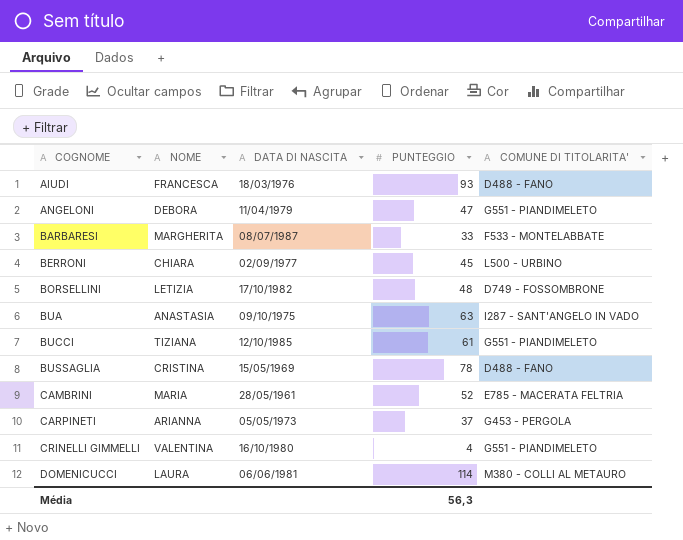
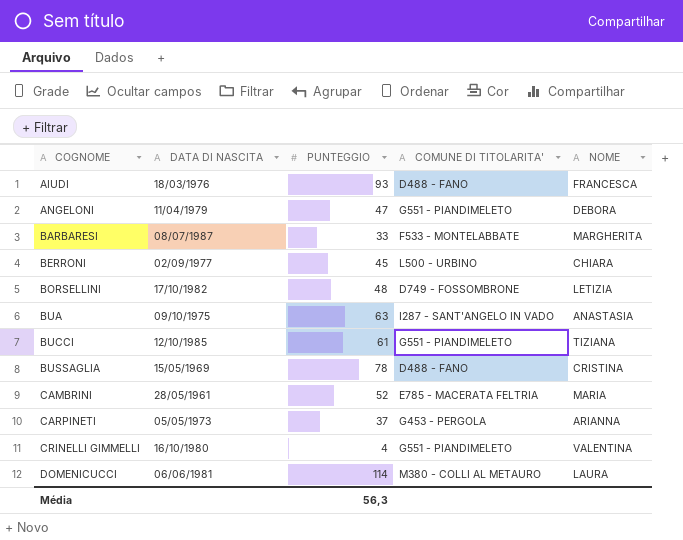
column NOME | position: 2 -> 5

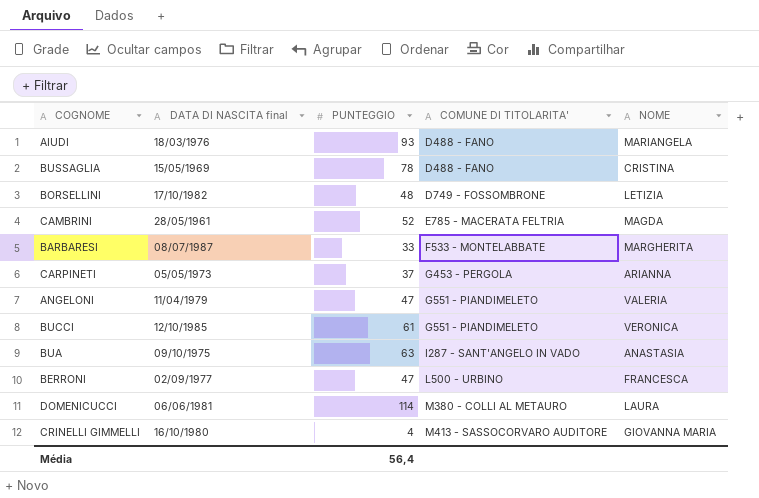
row order: COGNOME ascending -> COMUNE DI TITOLARITA' ascending
column name: DATA DI NASCITA -> DATA DI NASCITA final
AIUDI | NOME: FRANCESCA -> MARIANGELA
CAMBRINI | NOME: MARIA -> MAGDA
ANGELONI | NOME: DEBORA -> VALERIA
BUCCI | NOME: TIZIANA -> VERONICA
BERRONI | PUNTEGGIO: 45 -> 47
BERRONI | NOME: CHIARA -> FRANCESCA
CRINELLI GIMMELLI | COMUNE DI TITOLARITA': G551 - PIANDIMELETO -> M413 - SASSOCORVARO AUDITORE
CRINELLI GIMMELLI | NOME: VALENTINA -> GIOVANNA MARIA
Média | PUNTEGGIO: 56,3 -> 56,4

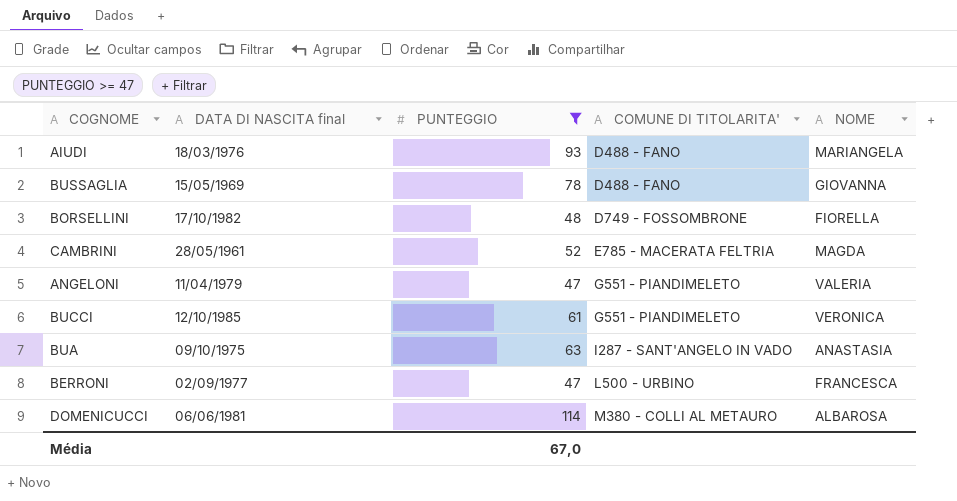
filter: none -> PUNTEGGIO >= 47
BUSSAGLIA | NOME: CRISTINA -> GIOVANNA
BORSELLINI | NOME: LETIZIA -> FIORELLA
DOMENICUCCI | NOME: LAURA -> ALBAROSA
Média | PUNTEGGIO: 56,4 -> 67,0

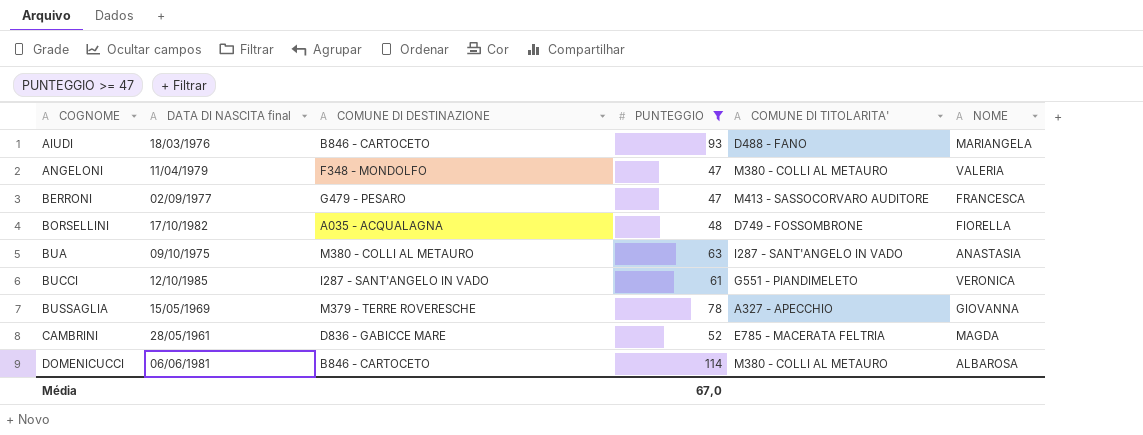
row order: COMUNE DI TITOLARITA' ascending -> COGNOME ascending
column COMUNE DI DESTINAZIONE | position: none -> 3
ANGELONI | COMUNE DI TITOLARITA': G551 - PIANDIMELETO -> M380 - COLLI AL METAURO
BERRONI | COMUNE DI TITOLARITA': L500 - URBINO -> M413 - SASSOCORVARO AUDITORE
BUSSAGLIA | COMUNE DI TITOLARITA': D488 - FANO -> A327 - APECCHIO

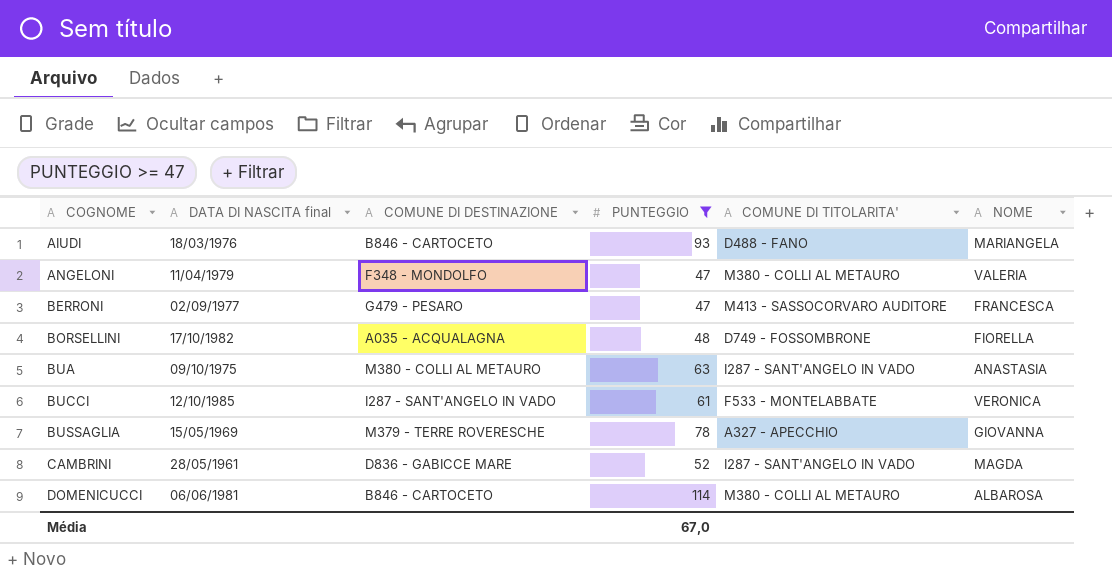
BUCCI | COMUNE DI TITOLARITA': G551 - PIANDIMELETO -> F533 - MONTELABBATE
CAMBRINI | COMUNE DI TITOLARITA': E785 - MACERATA FELTRIA -> I287 - SANT'ANGELO IN VADO

